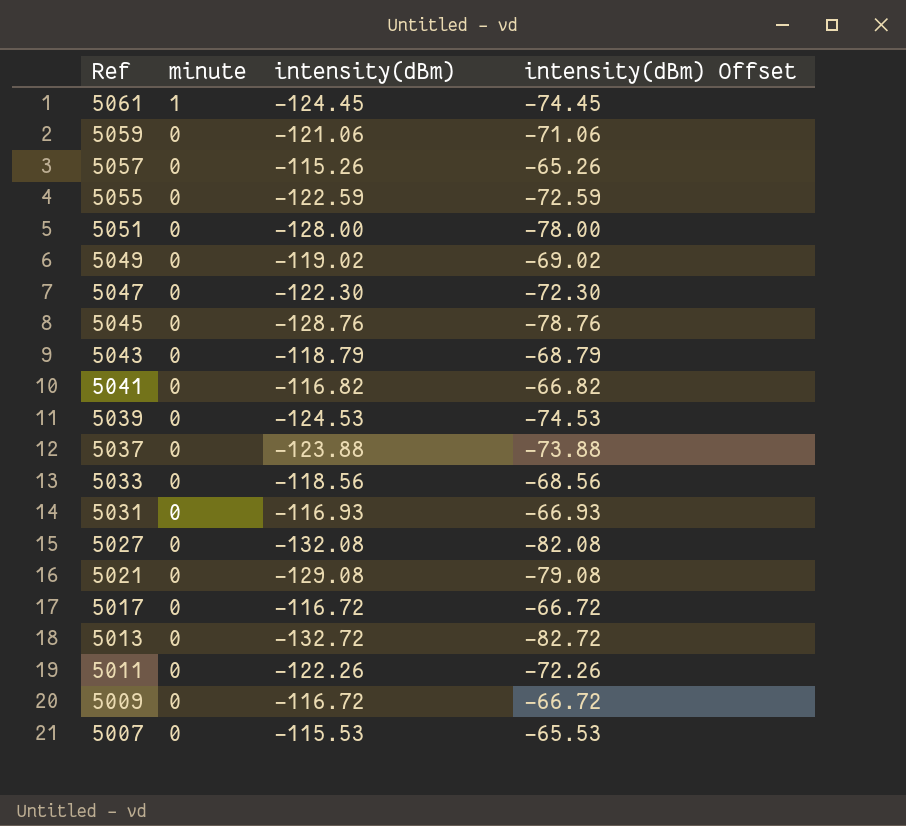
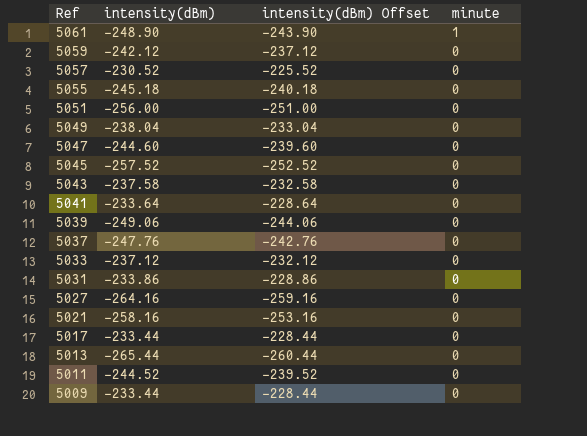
column intensity(dBm) Offset | formula: [intensity(dBm)] + 50 -> [intensity(dBm)] + 5
column minute | position: 2 -> 4
row 5007: 0 | -115.53 | -65.53 -> none
5061 | intensity(dBm): -124.45 -> -248.90
5059 | intensity(dBm): -121.06 -> -242.12
5057 | intensity(dBm): -115.26 -> -230.52
5055 | intensity(dBm): -122.59 -> -245.18
5051 | intensity(dBm): -128.00 -> -256.00
5049 | intensity(dBm): -119.02 -> -238.04
5047 | intensity(dBm): -122.30 -> -244.60
5045 | intensity(dBm): -128.76 -> -257.52
5043 | intensity(dBm): -118.79 -> -237.58
5041 | intensity(dBm): -116.82 -> -233.64
5039 | intensity(dBm): -124.53 -> -249.06
5037 | intensity(dBm): -123.88 -> -247.76
5033 | intensity(dBm): -118.56 -> -237.12
5031 | intensity(dBm): -116.93 -> -233.86
5027 | intensity(dBm): -132.08 -> -264.16
5021 | intensity(dBm): -129.08 -> -258.16
5017 | intensity(dBm): -116.72 -> -233.44
5013 | intensity(dBm): -132.72 -> -265.44
5011 | intensity(dBm): -122.26 -> -244.52
5009 | intensity(dBm): -116.72 -> -233.44

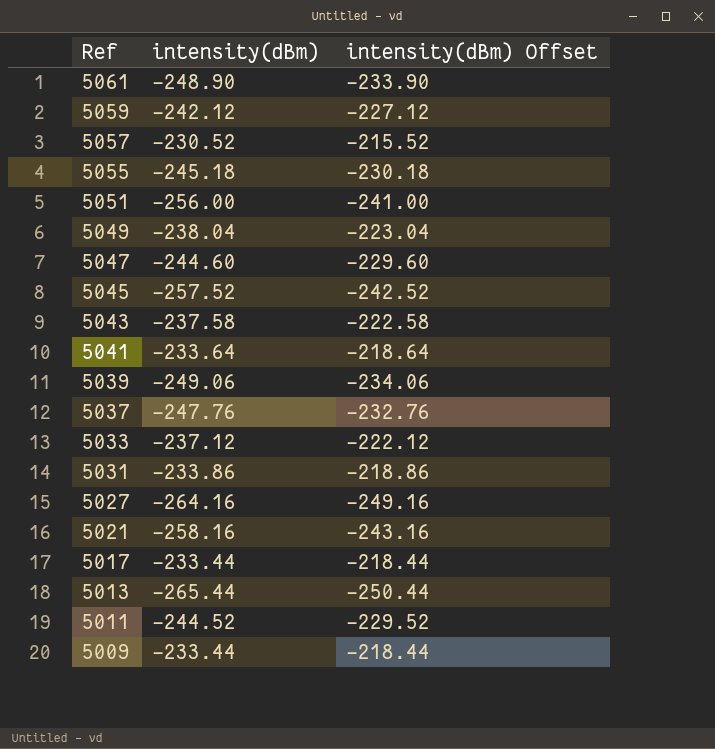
column minute | position: 4 -> none
column intensity(dBm) Offset | formula: [intensity(dBm)] + 5 -> [intensity(dBm)] + 15

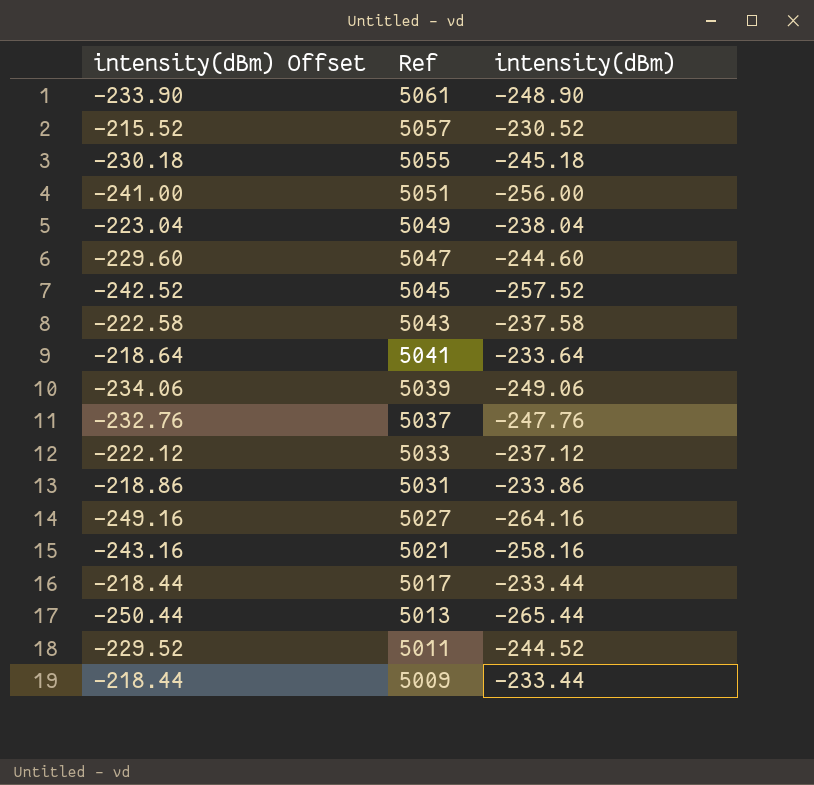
column intensity(dBm) Offset | position: 3 -> 1
row 5059: -242.12 | -227.12 -> none

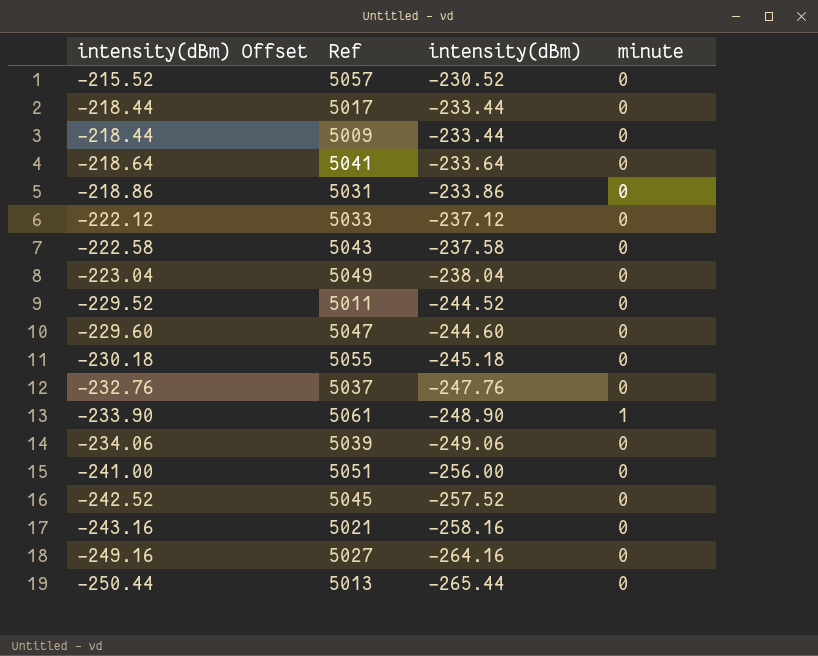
row order: Ref descending -> intensity(dBm) Offset descending
column minute | position: none -> 4

